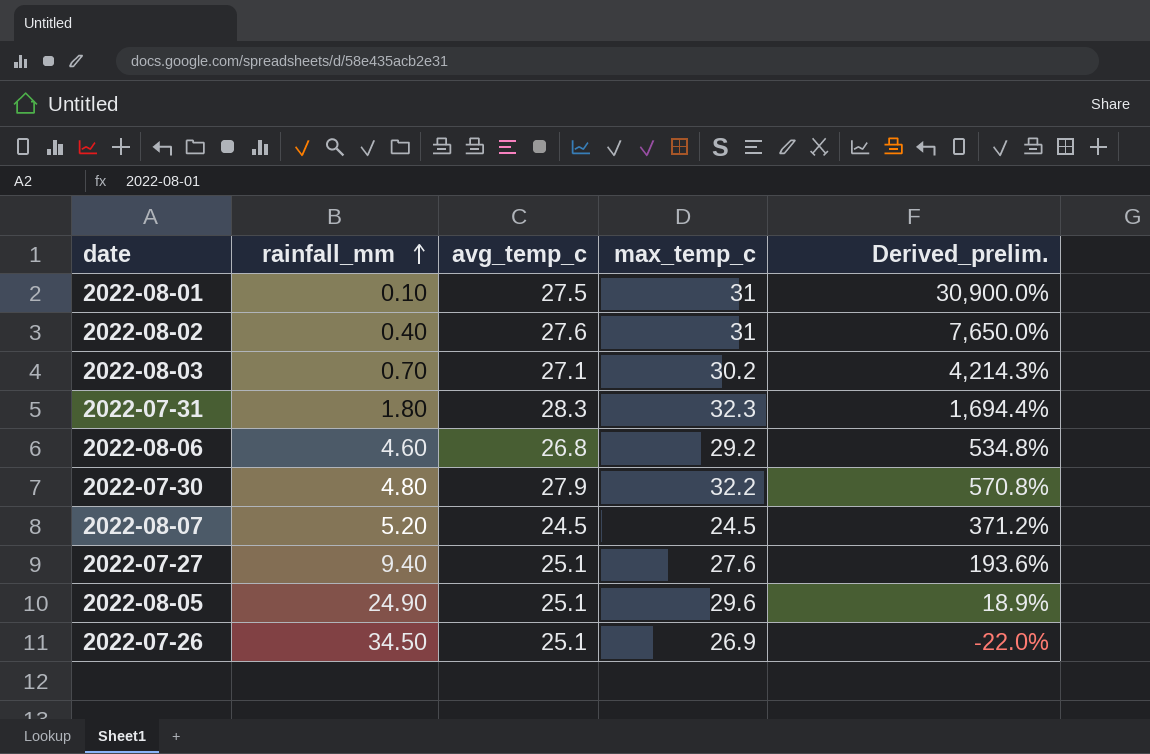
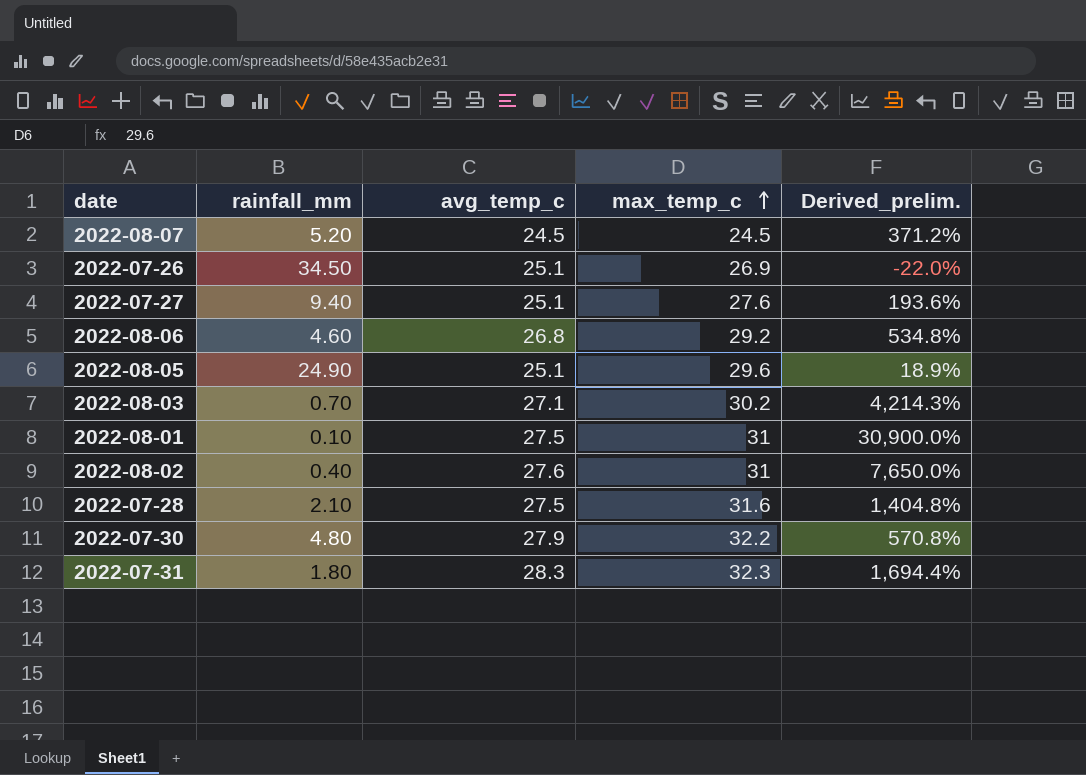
row order: rainfall_mm ascending -> max_temp_c ascending
row 2022-07-28: none -> 2.10 | 27.5 | 31.6 | 1,404.8%

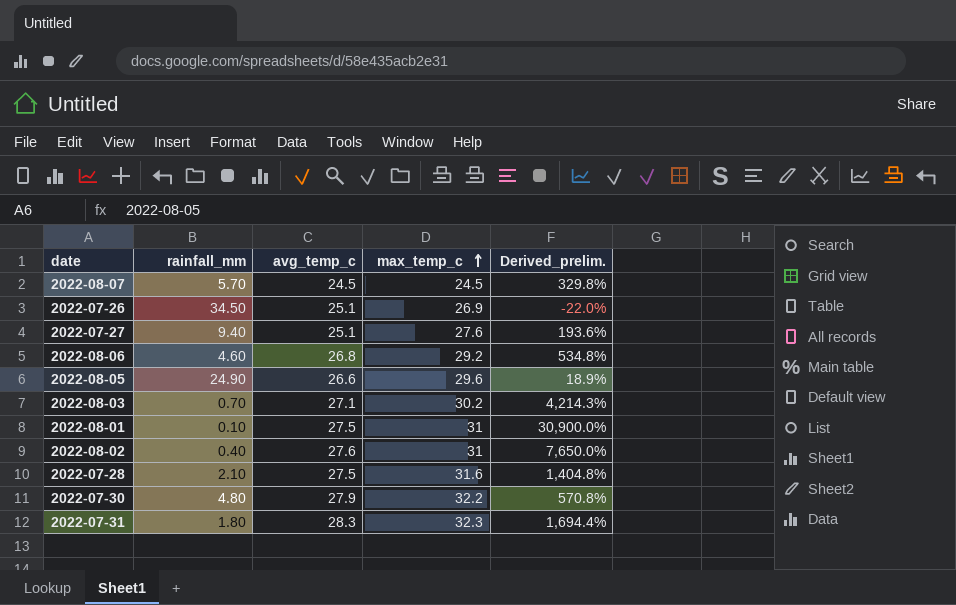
2022-08-07 | rainfall_mm: 5.20 -> 5.70
2022-08-07 | Derived_prelim.: 371.2% -> 329.8%
2022-08-05 | avg_temp_c: 25.1 -> 26.6

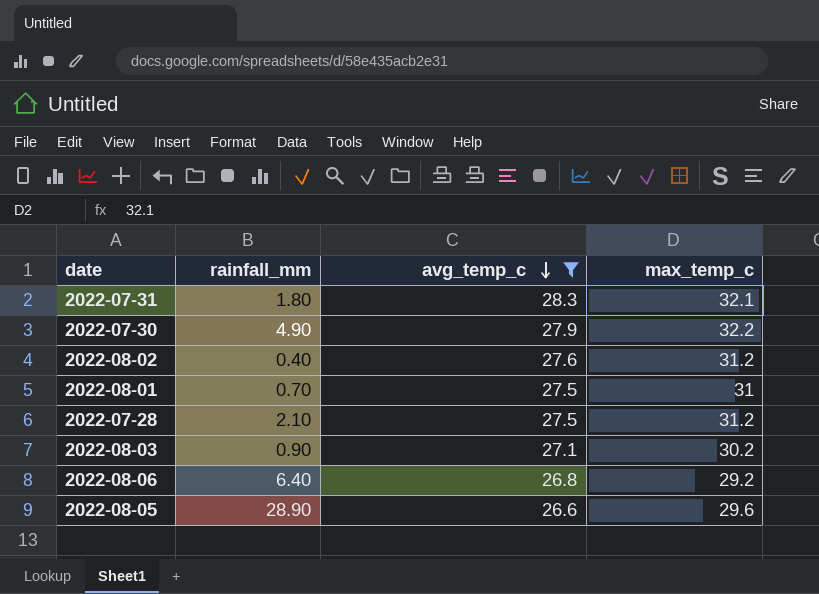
filter: none -> avg_temp_c >= 26.6
row order: max_temp_c ascending -> avg_temp_c descending
column Derived_prelim. | formula: ([max_temp_c] - [rainfall_mm]) / [rainfall_mm] -> none
2022-07-31 | max_temp_c: 32.3 -> 32.1
2022-07-30 | rainfall_mm: 4.80 -> 4.90
2022-08-02 | max_temp_c: 31 -> 31.2
2022-08-01 | rainfall_mm: 0.10 -> 0.70
2022-07-28 | max_temp_c: 31.6 -> 31.2
2022-08-03 | rainfall_mm: 0.70 -> 0.90
2022-08-06 | rainfall_mm: 4.60 -> 6.40
2022-08-05 | rainfall_mm: 24.90 -> 28.90

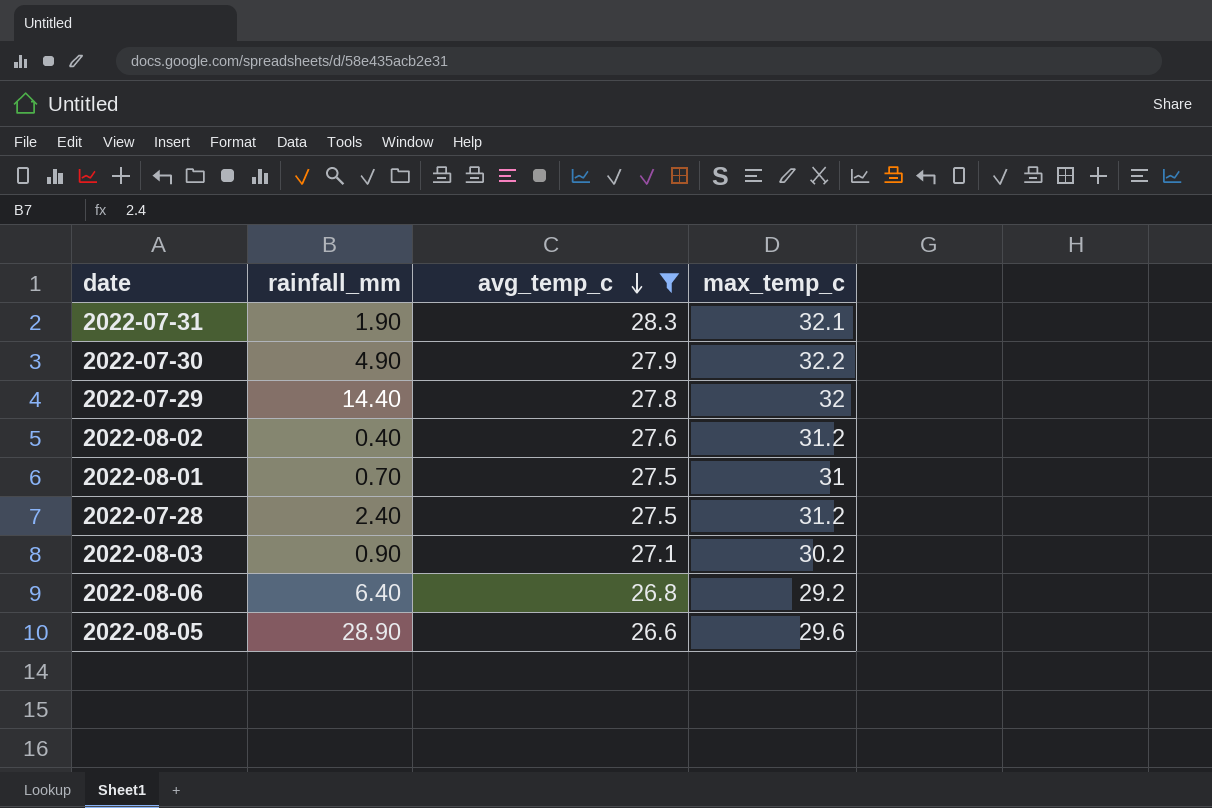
2022-07-31 | rainfall_mm: 1.80 -> 1.90
row 2022-07-29: none -> 14.40 | 27.8 | 32
2022-07-28 | rainfall_mm: 2.10 -> 2.40

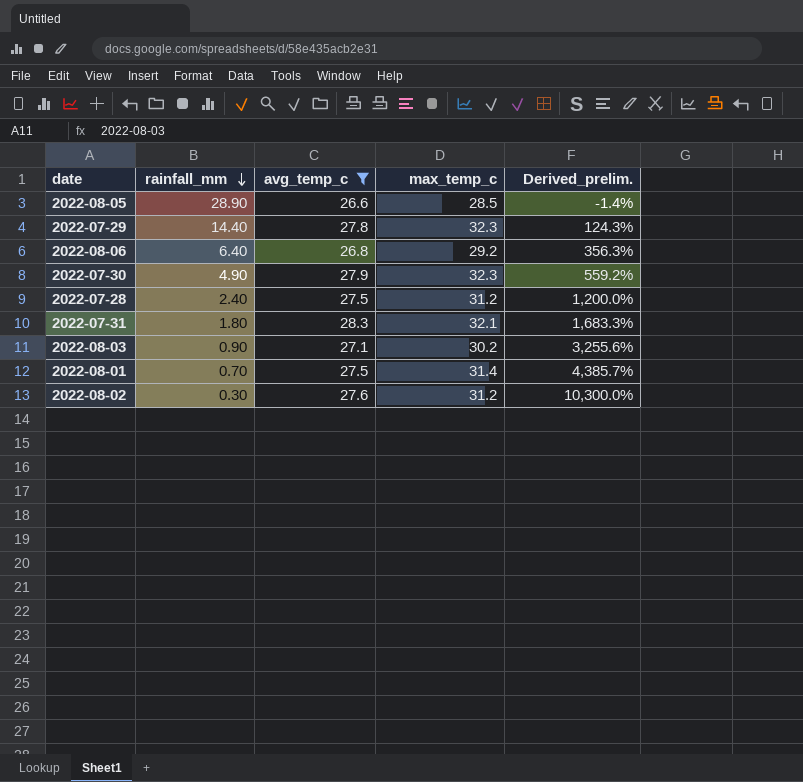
row order: avg_temp_c descending -> rainfall_mm descending
column Derived_prelim. | formula: none -> ([max_temp_c] - [rainfall_mm]) / [rainfall_mm]
2022-08-05 | max_temp_c: 29.6 -> 28.5
2022-07-29 | max_temp_c: 32 -> 32.3
2022-07-30 | max_temp_c: 32.2 -> 32.3
2022-07-31 | rainfall_mm: 1.90 -> 1.80
2022-08-01 | max_temp_c: 31 -> 31.4
2022-08-02 | rainfall_mm: 0.40 -> 0.30

